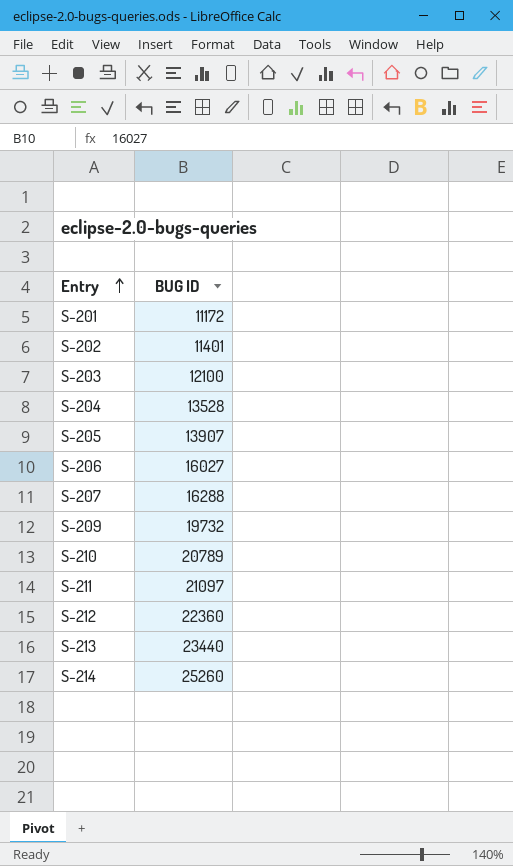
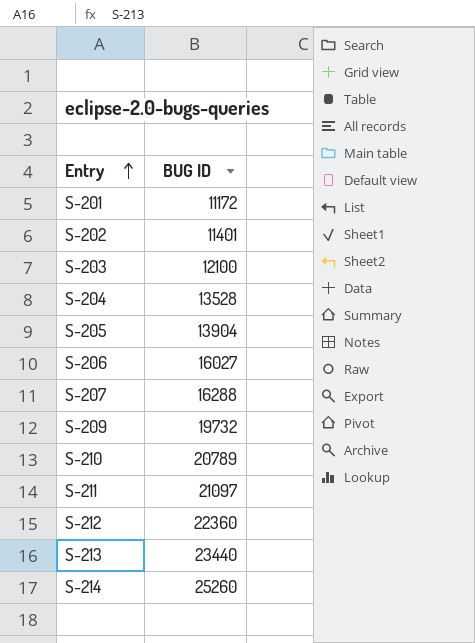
S-205 | BUG ID: 13907 -> 13904

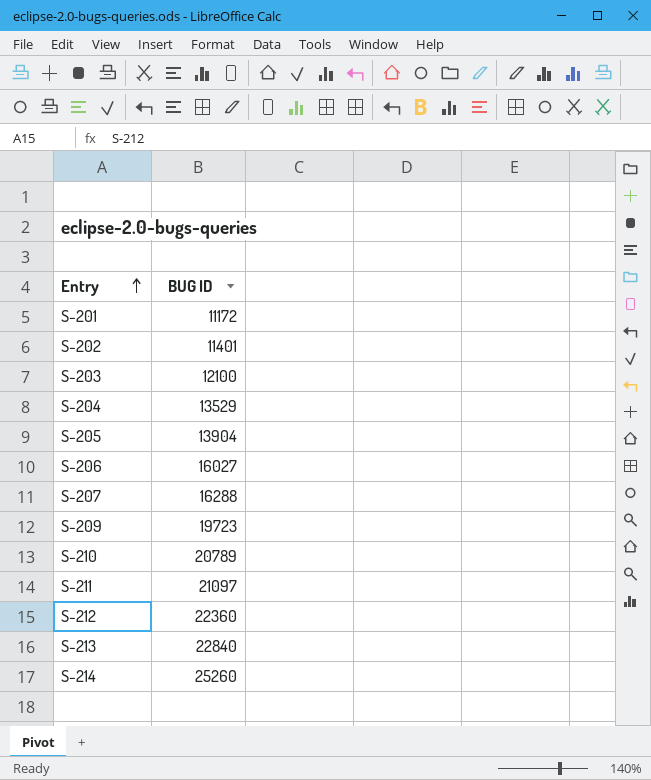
S-204 | BUG ID: 13528 -> 13529
S-209 | BUG ID: 19732 -> 19723
S-213 | BUG ID: 23440 -> 22840

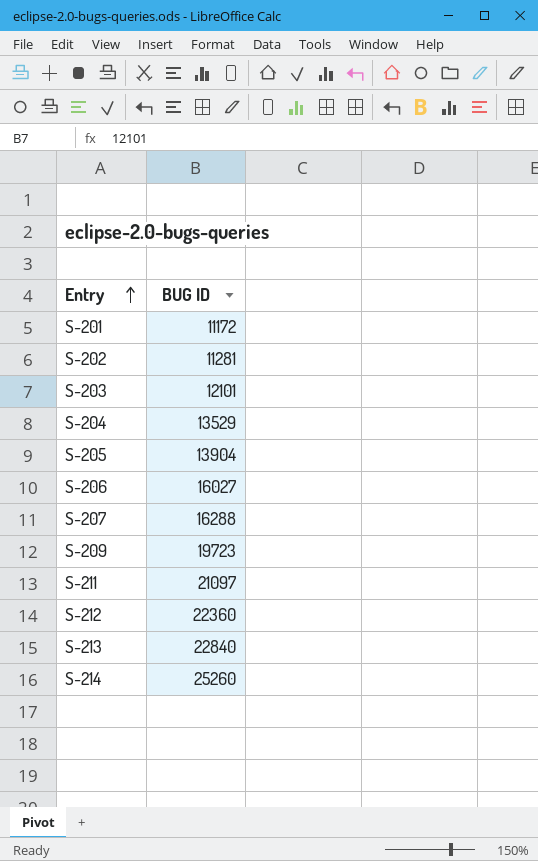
row S-210: 20789 -> none
S-202 | BUG ID: 11401 -> 11281
S-203 | BUG ID: 12100 -> 12101

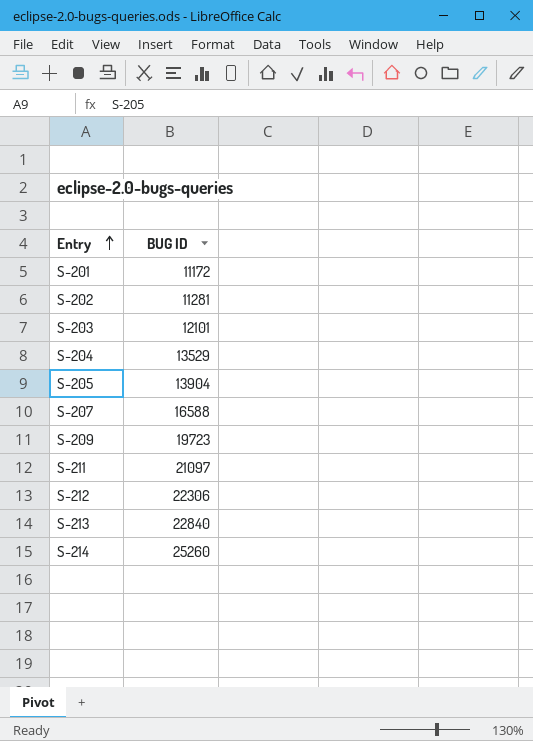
row S-206: 16027 -> none
S-207 | BUG ID: 16288 -> 16588
S-212 | BUG ID: 22360 -> 22306

